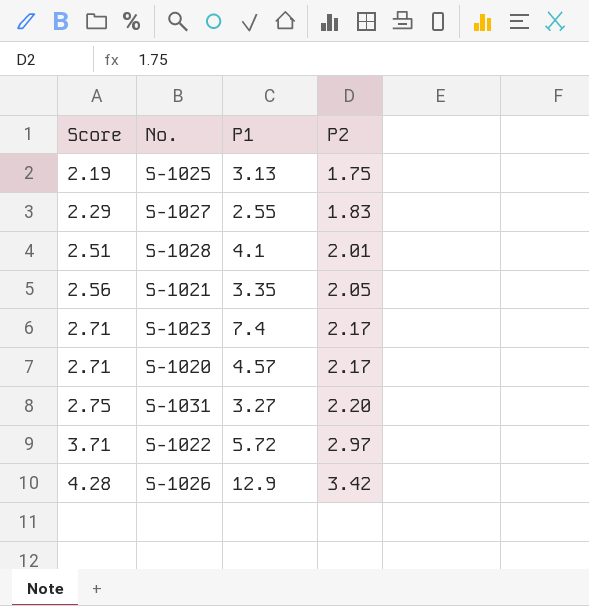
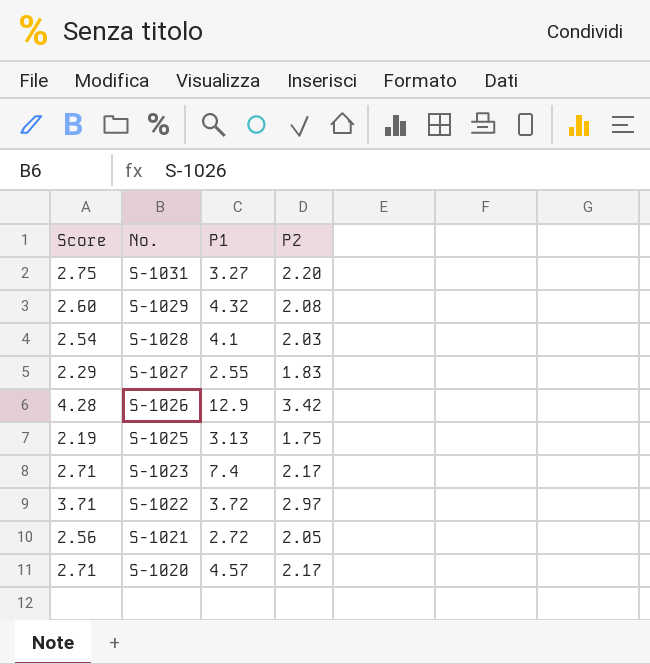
row order: Score ascending -> No. descending
row S-1029: none -> 2.60 | 4.32 | 2.08
S-1028 | Score: 2.51 -> 2.54
S-1028 | P2: 2.01 -> 2.03
S-1022 | P1: 5.72 -> 3.72
S-1021 | P1: 3.35 -> 2.72

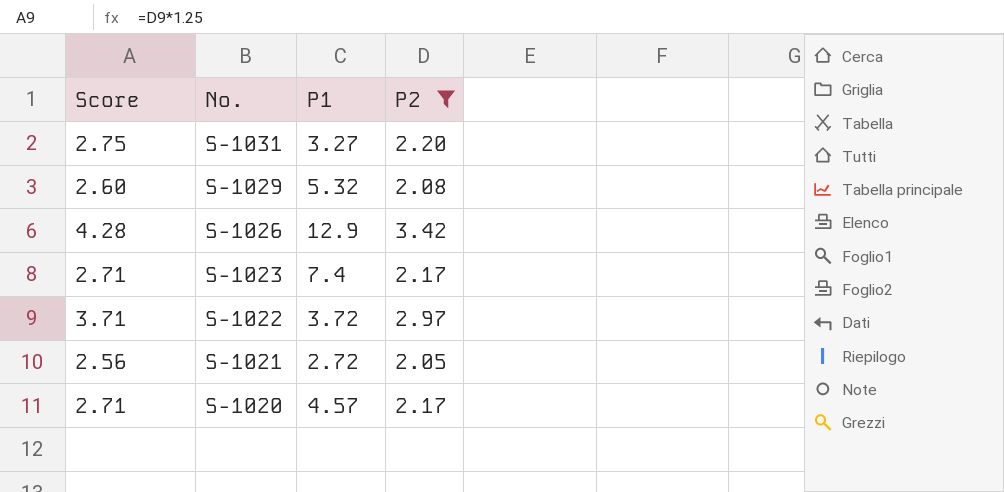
filter: none -> P2 >= 2.05
S-1029 | P1: 4.32 -> 5.32

